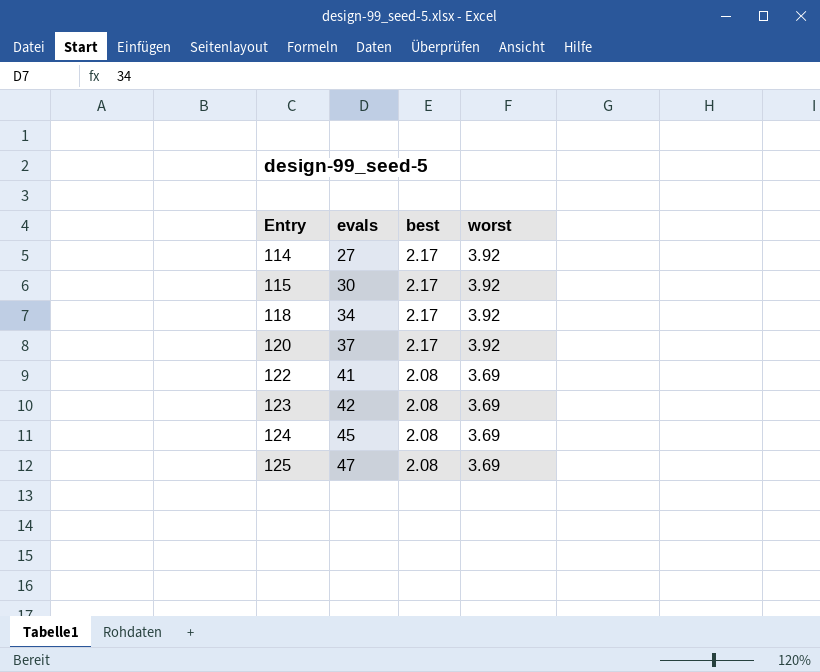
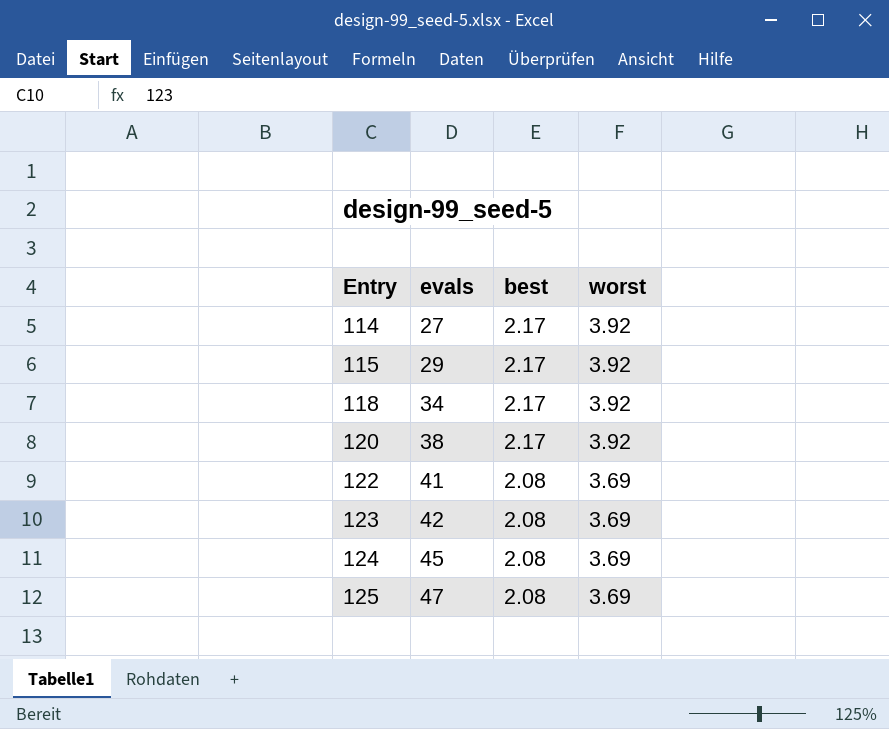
115 | evals: 30 -> 29
120 | evals: 37 -> 38

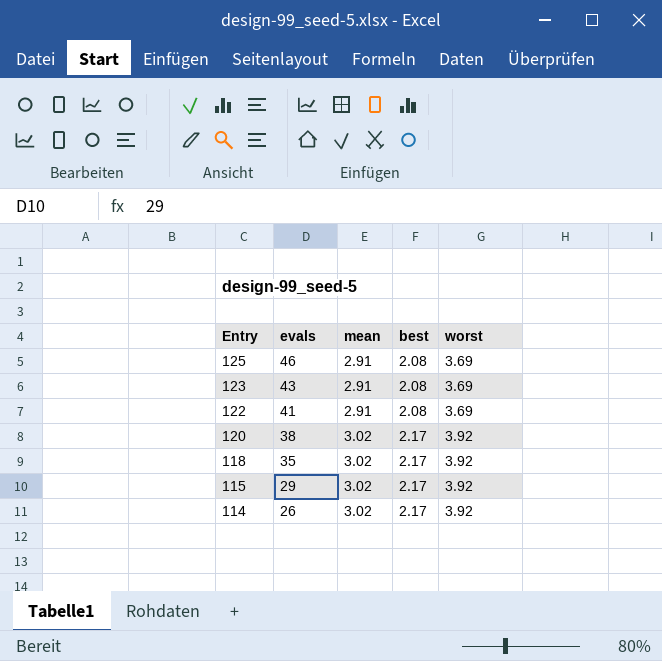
row order: Entry ascending -> Entry descending
column mean | position: none -> 3
row 124: 45 | 2.08 | 3.69 -> none
125 | evals: 47 -> 46
123 | evals: 42 -> 43
118 | evals: 34 -> 35
114 | evals: 27 -> 26

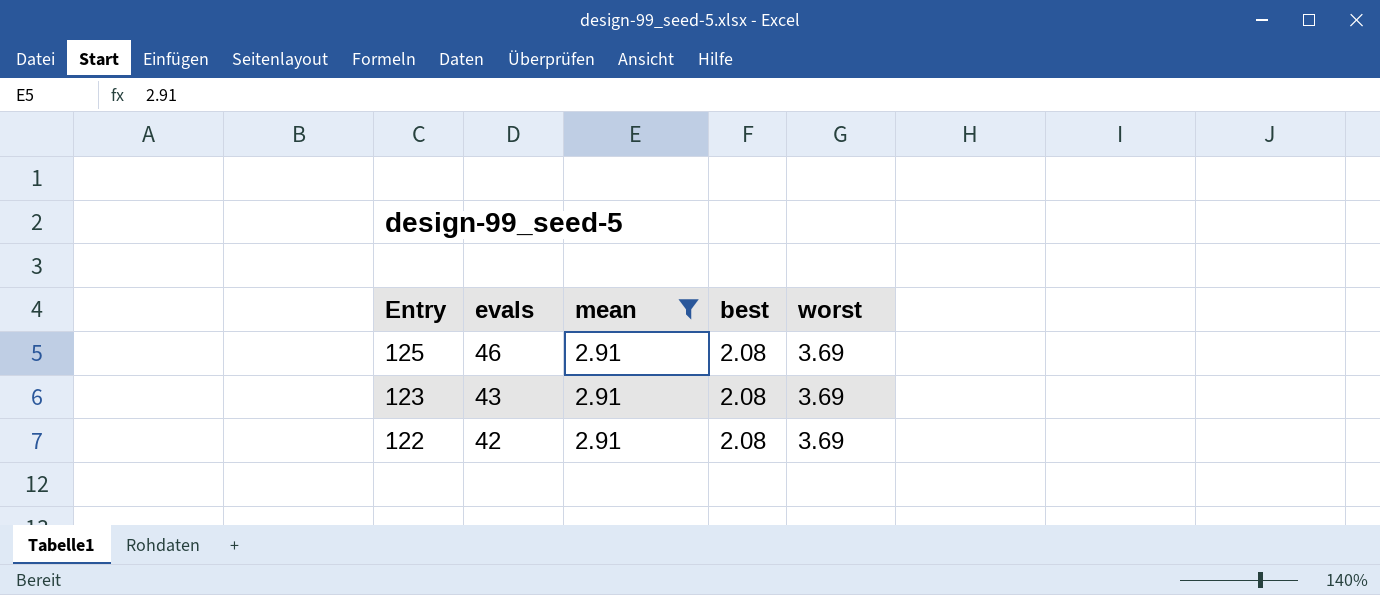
filter: none -> mean = 2.91
122 | evals: 41 -> 42

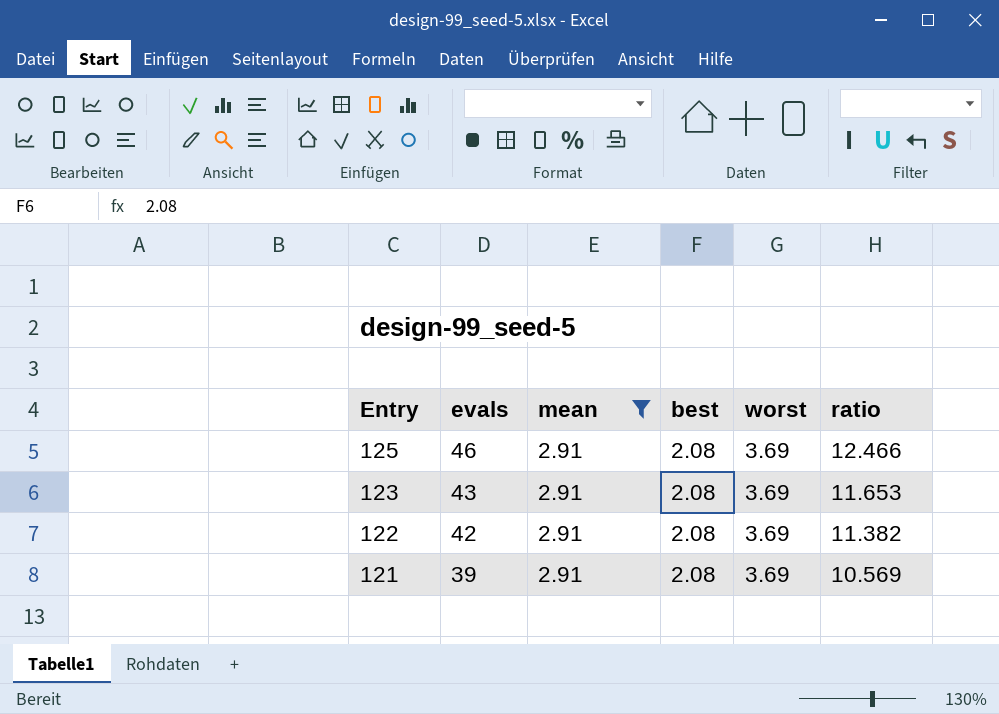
column ratio | formula: none -> [evals] / [worst]
row 121: none -> 39 | 2.91 | 2.08 | 3.69 | 10.569

